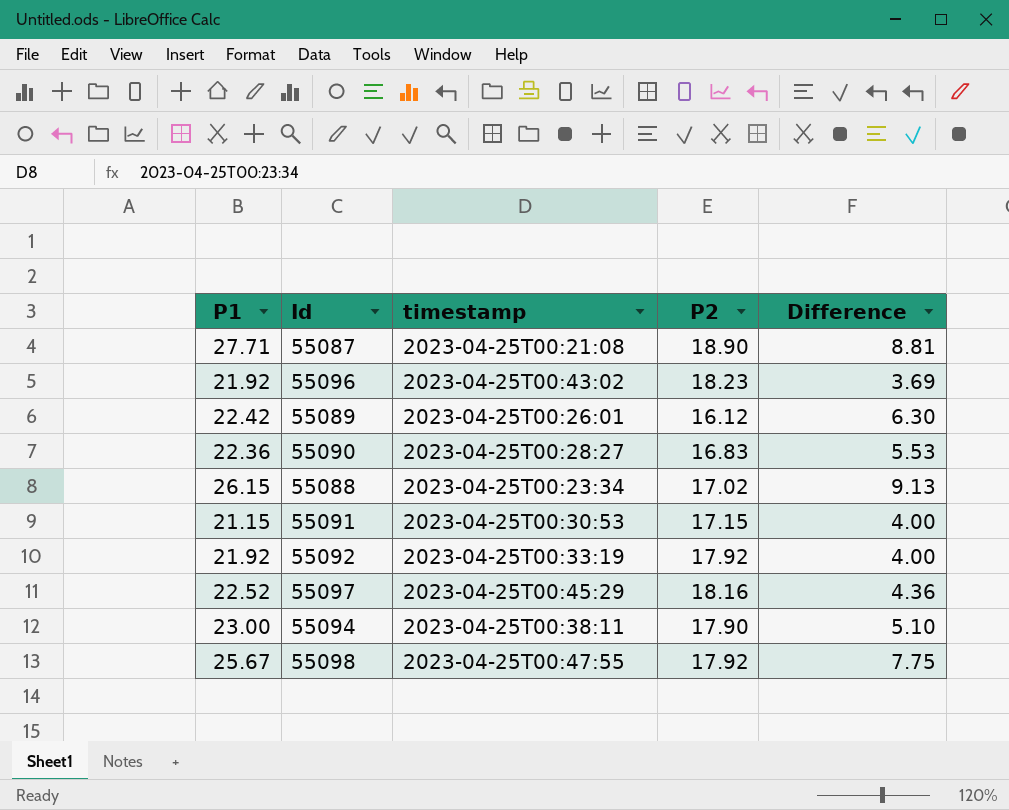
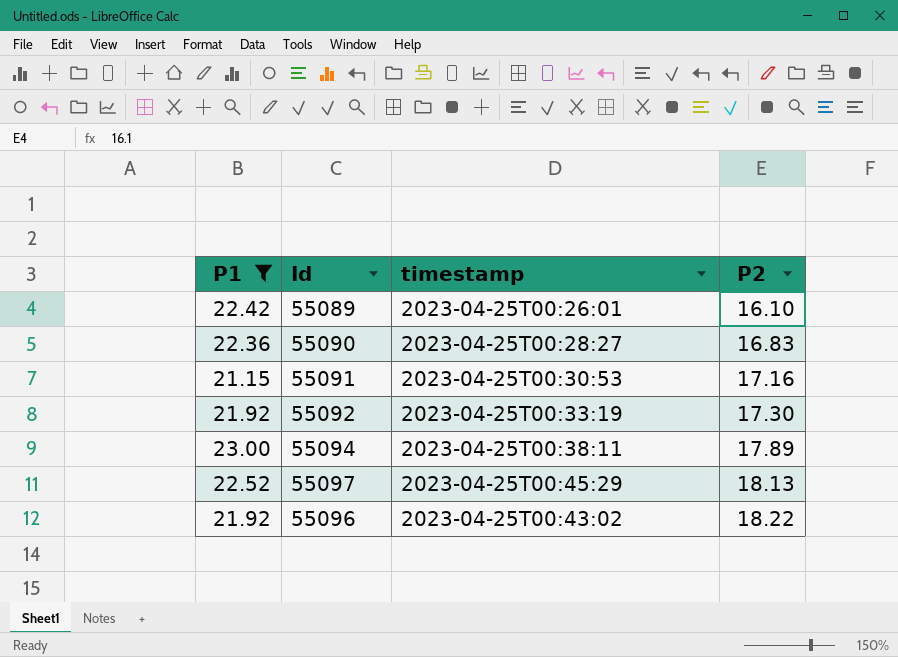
filter: none -> P1 <= 23.00
row order: none -> P2 ascending
column Difference | formula: [P1] - [P2] -> none
55089 | P2: 16.12 -> 16.10
55091 | P2: 17.15 -> 17.16
55092 | P2: 17.92 -> 17.30
55094 | P2: 17.90 -> 17.89
55097 | P2: 18.16 -> 18.13
55096 | P2: 18.23 -> 18.22

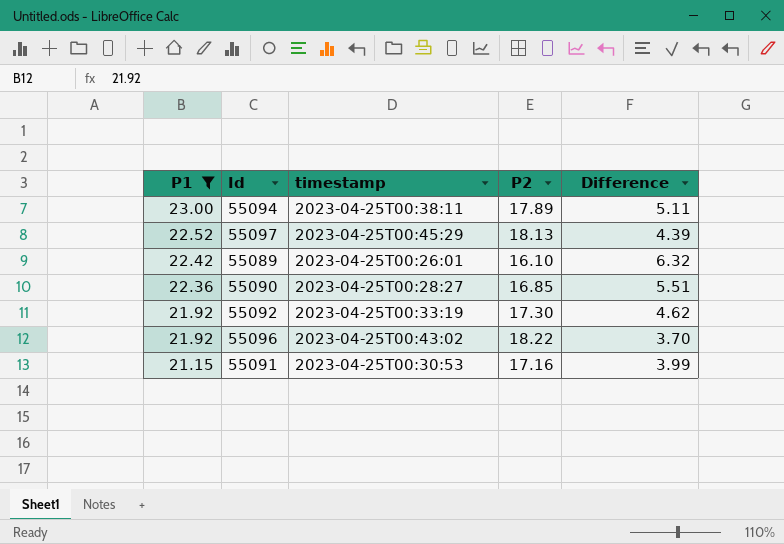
row order: P2 ascending -> P1 descending
column Difference | formula: none -> [P1] - [P2]
55090 | P2: 16.83 -> 16.85

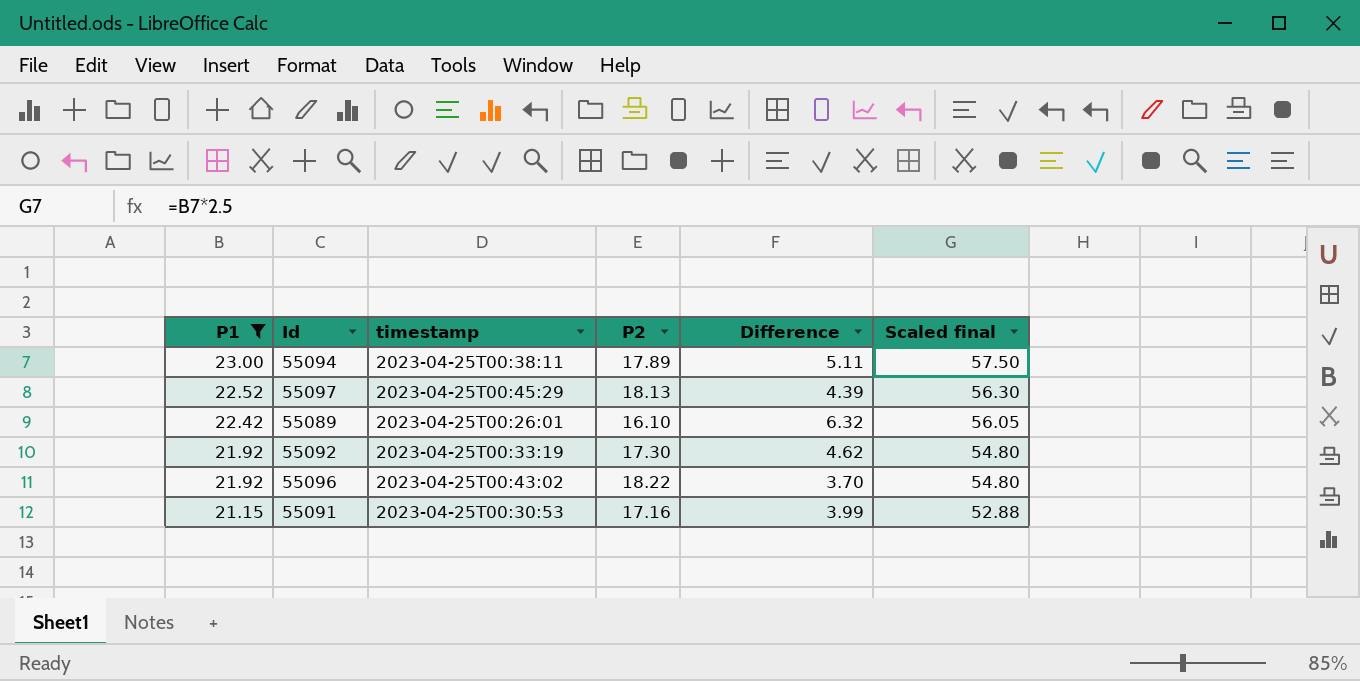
column Scaled final | formula: none -> [P1] * 2.5
row 55090: 22.36 | 2023-04-25T00:28:27 | 16.85 | 5.51 -> none

